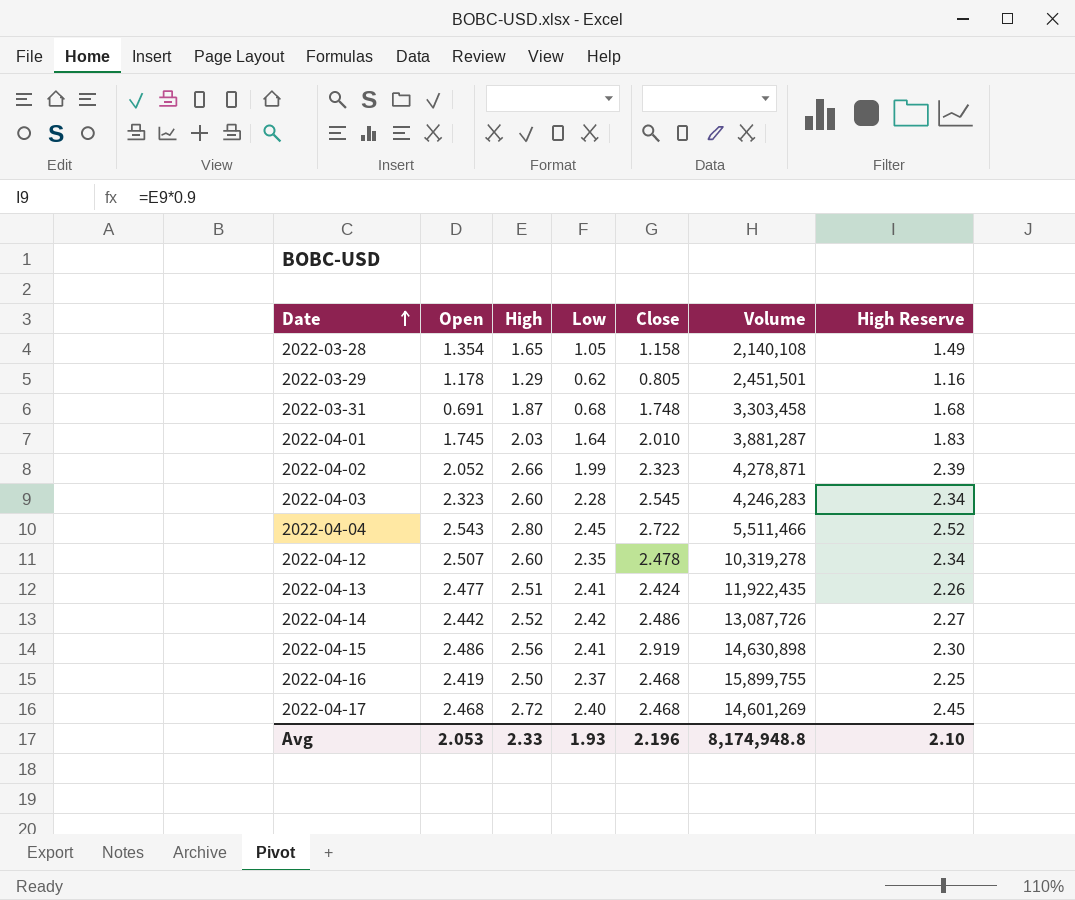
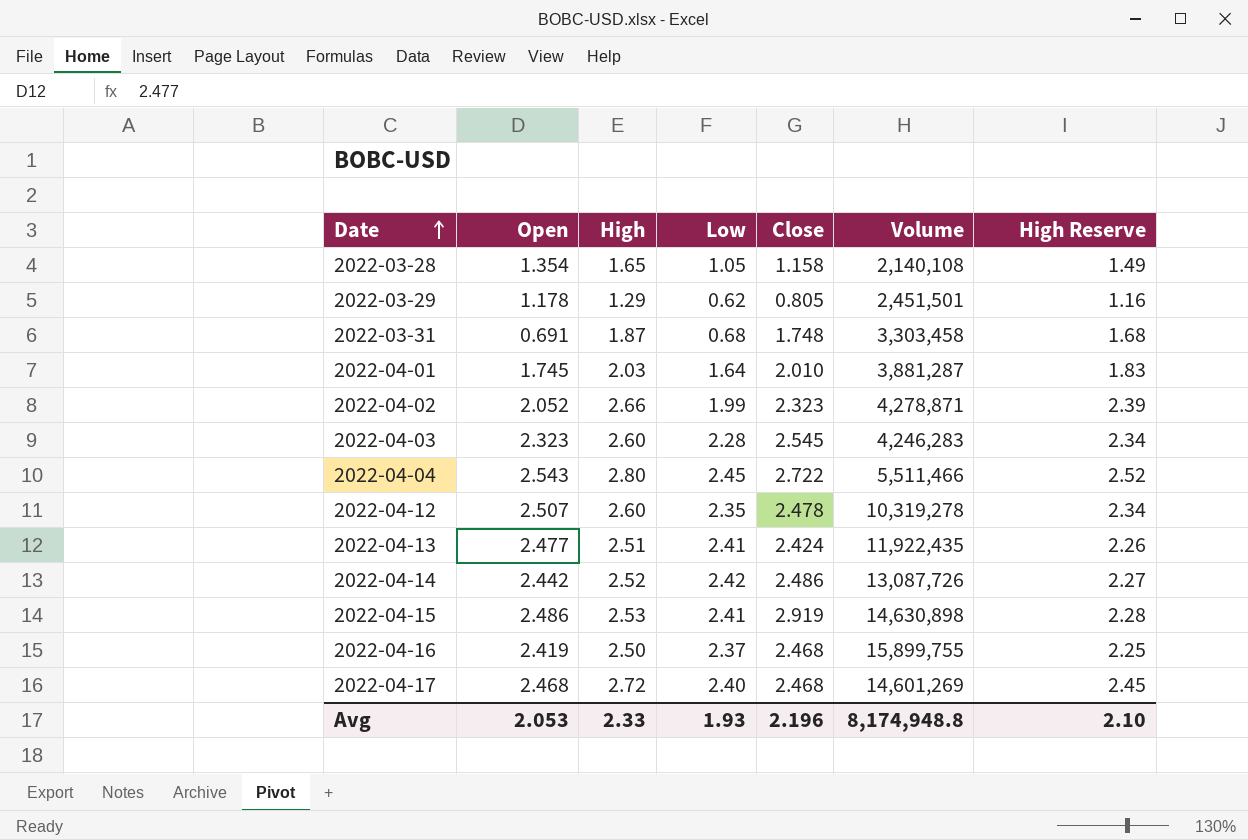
2022-04-15 | High: 2.56 -> 2.53
2022-04-15 | High Reserve: 2.30 -> 2.28

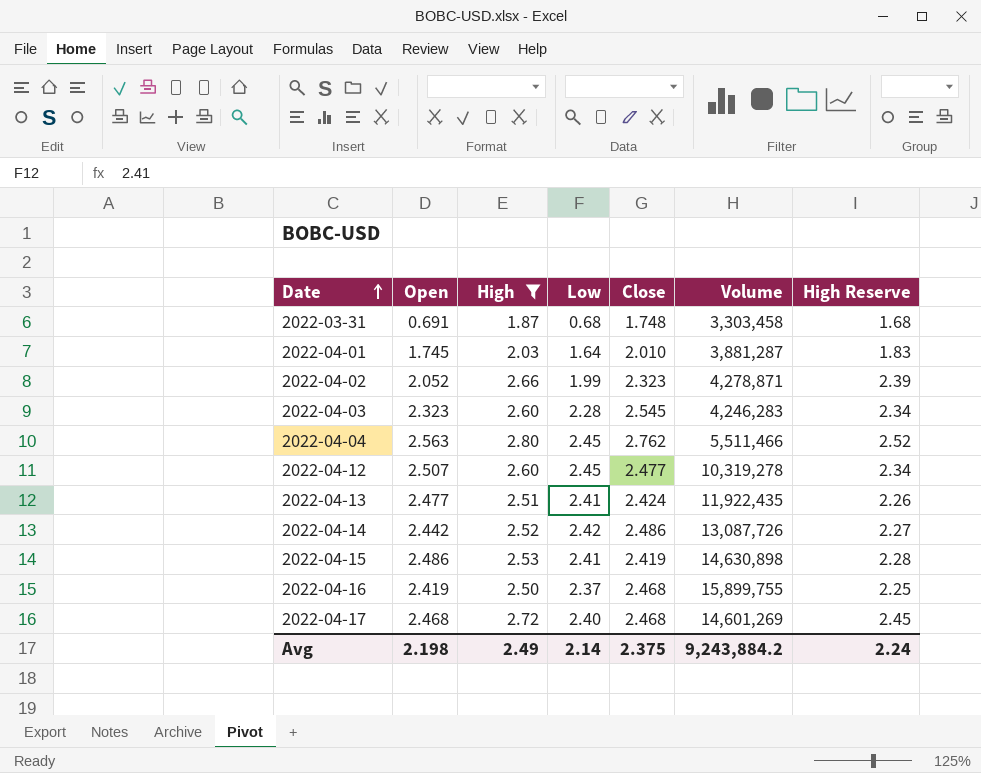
filter: none -> High >= 1.87
2022-04-04 | Open: 2.543 -> 2.563
2022-04-04 | Close: 2.722 -> 2.762
2022-04-12 | Low: 2.35 -> 2.45
2022-04-12 | Close: 2.478 -> 2.477
2022-04-15 | Close: 2.919 -> 2.419
Avg | Open: 2.053 -> 2.198
Avg | High: 2.33 -> 2.49
Avg | Low: 1.93 -> 2.14
Avg | Close: 2.196 -> 2.375
Avg | Volume: 8,174,948.8 -> 9,243,884.2
Avg | High Reserve: 2.10 -> 2.24

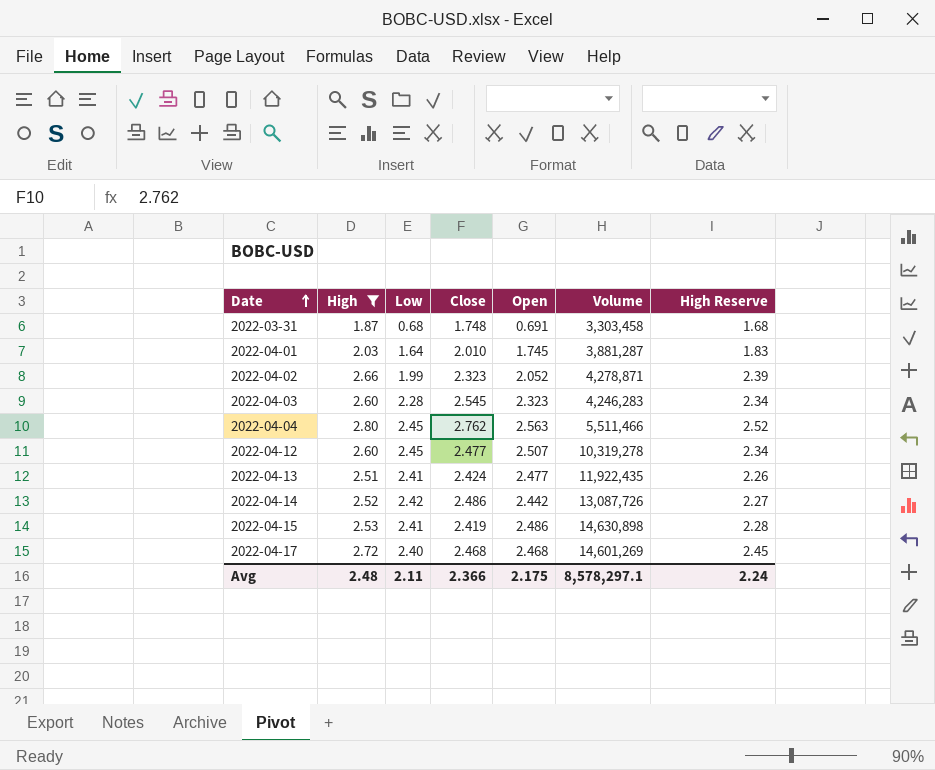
column Open | position: 2 -> 5
row 2022-04-16: 2.419 | 2.50 | 2.37 | 2.468 | 15,899,755 | 2.25 -> none
Avg | High: 2.49 -> 2.48
Avg | Low: 2.14 -> 2.11
Avg | Close: 2.375 -> 2.366
Avg | Open: 2.198 -> 2.175
Avg | Volume: 9,243,884.2 -> 8,578,297.1

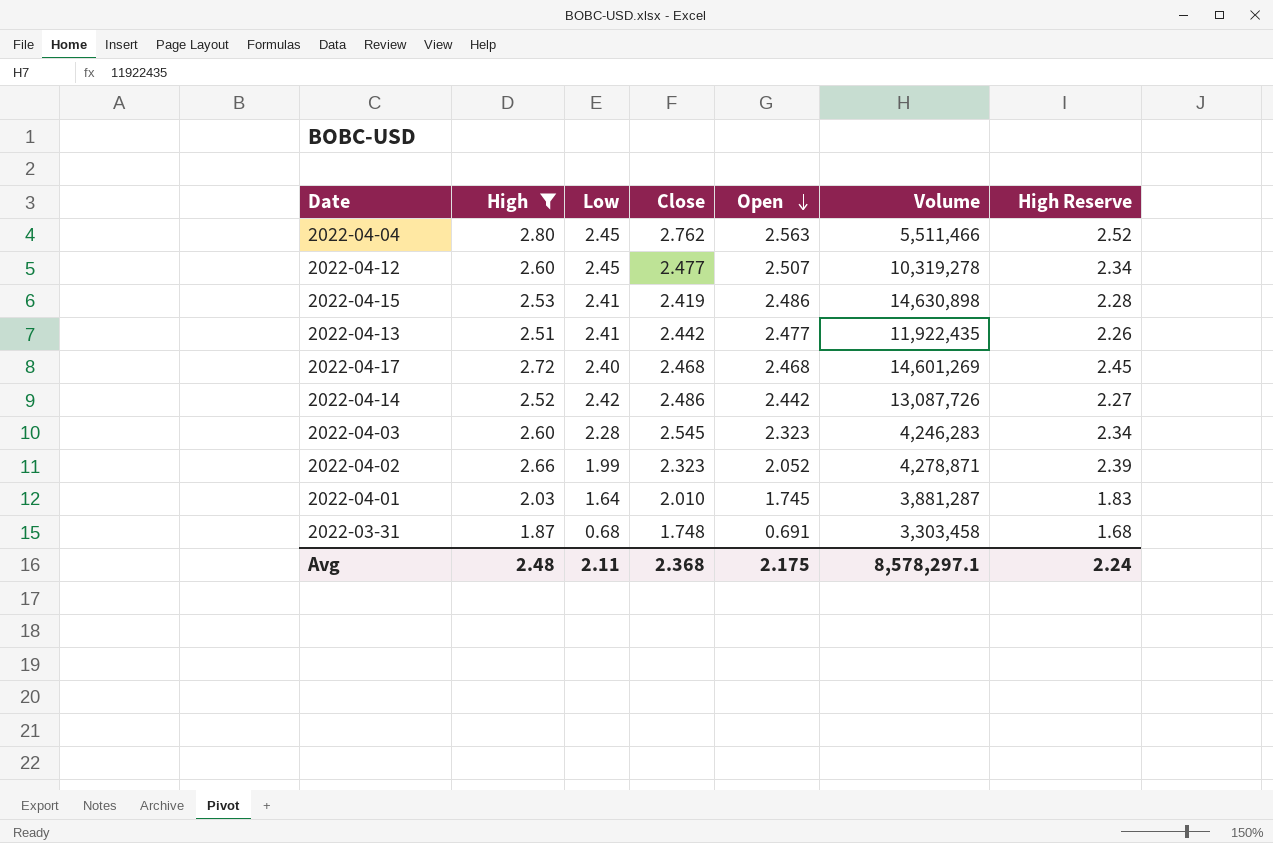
row order: Date ascending -> Open descending
2022-04-13 | Close: 2.424 -> 2.442
Avg | Close: 2.366 -> 2.368

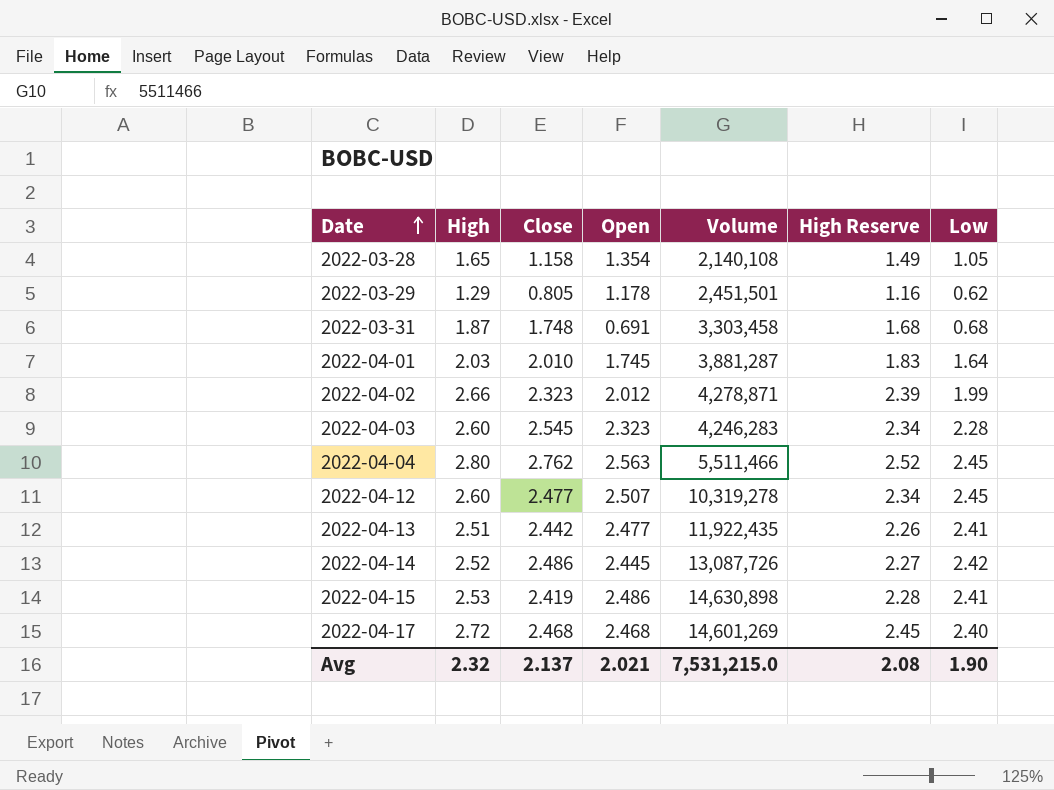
filter: High >= 1.87 -> none
row order: Open descending -> Date ascending
column Low | position: 3 -> 7
2022-04-02 | Open: 2.052 -> 2.012
2022-04-14 | Open: 2.442 -> 2.445
Avg | High: 2.48 -> 2.32
Avg | Close: 2.368 -> 2.137
Avg | Open: 2.175 -> 2.021
Avg | Volume: 8,578,297.1 -> 7,531,215.0
Avg | High Reserve: 2.24 -> 2.08
Avg | Low: 2.11 -> 1.90

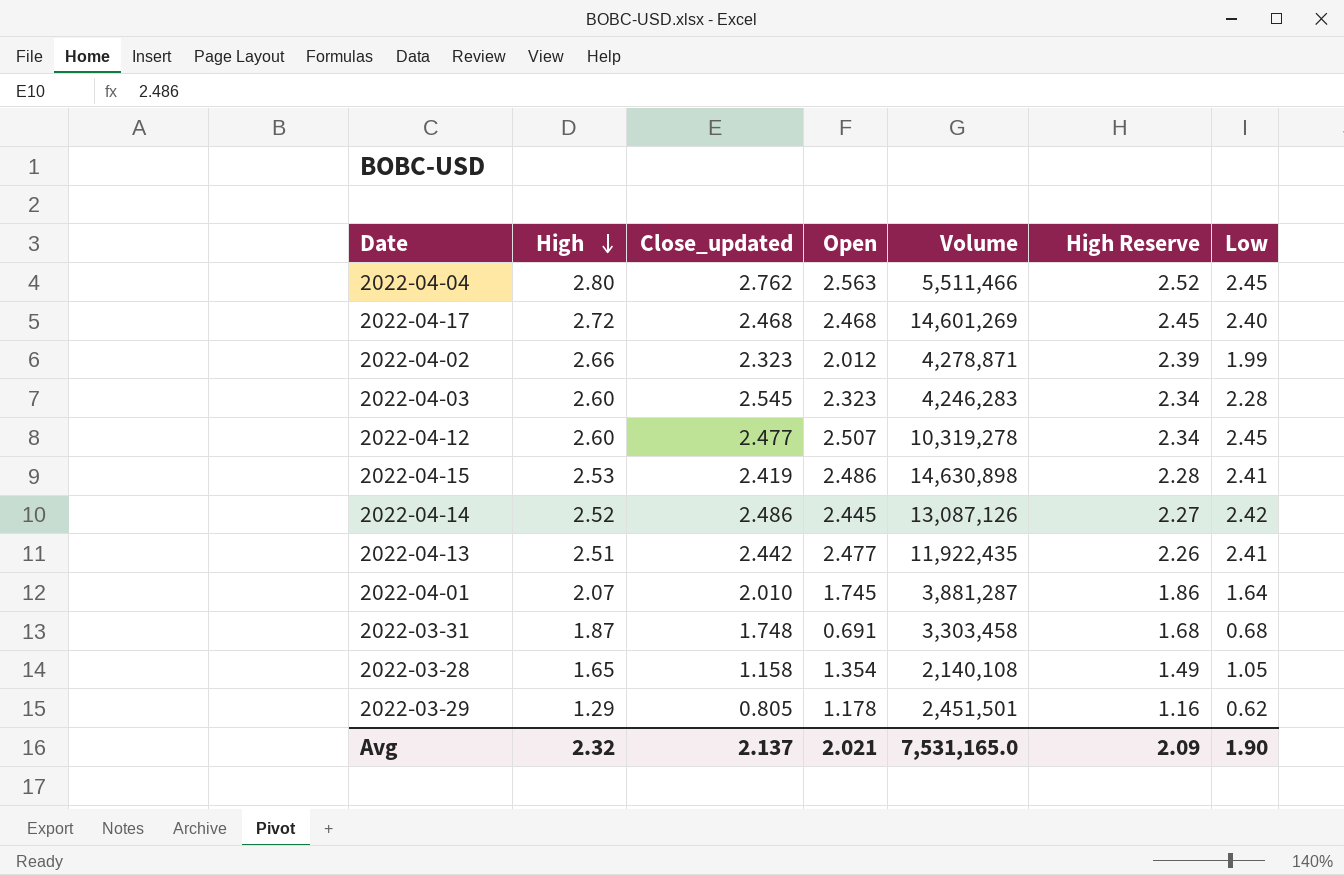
row order: Date ascending -> High descending
column name: Close -> Close_updated
2022-04-14 | Volume: 13,087,726 -> 13,087,126
2022-04-01 | High: 2.03 -> 2.07
2022-04-01 | High Reserve: 1.83 -> 1.86
Avg | Volume: 7,531,215.0 -> 7,531,165.0
Avg | High Reserve: 2.08 -> 2.09

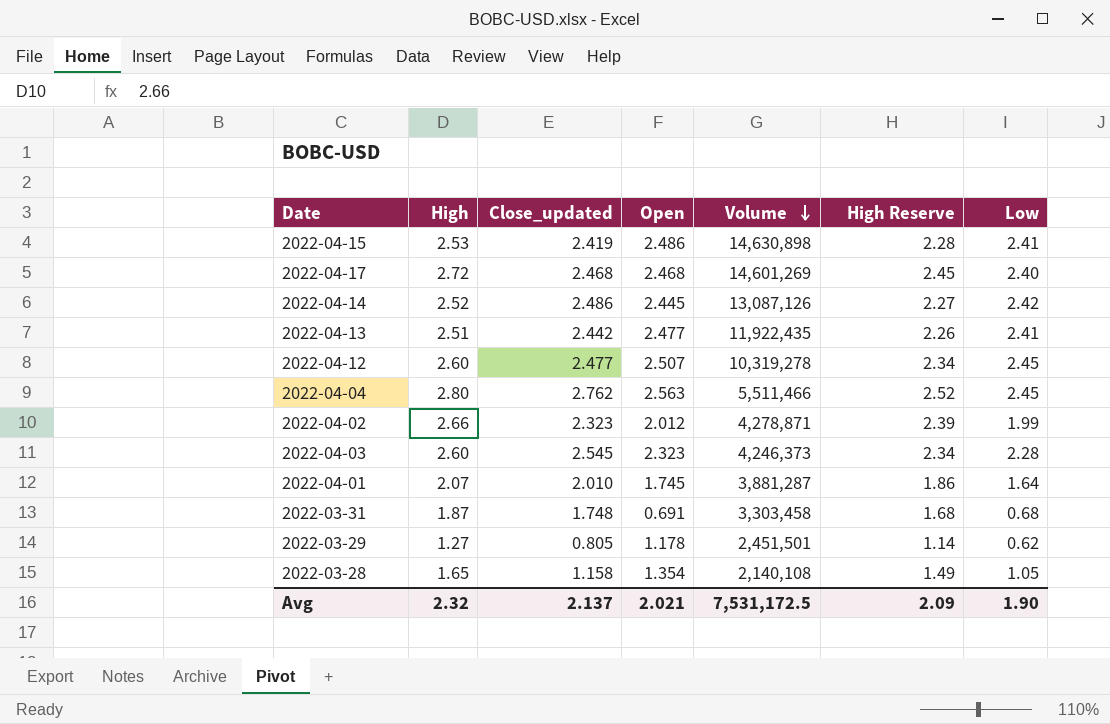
row order: High descending -> Volume descending
2022-04-03 | Volume: 4,246,283 -> 4,246,373
2022-03-29 | High: 1.29 -> 1.27
2022-03-29 | High Reserve: 1.16 -> 1.14
Avg | Volume: 7,531,165.0 -> 7,531,172.5

